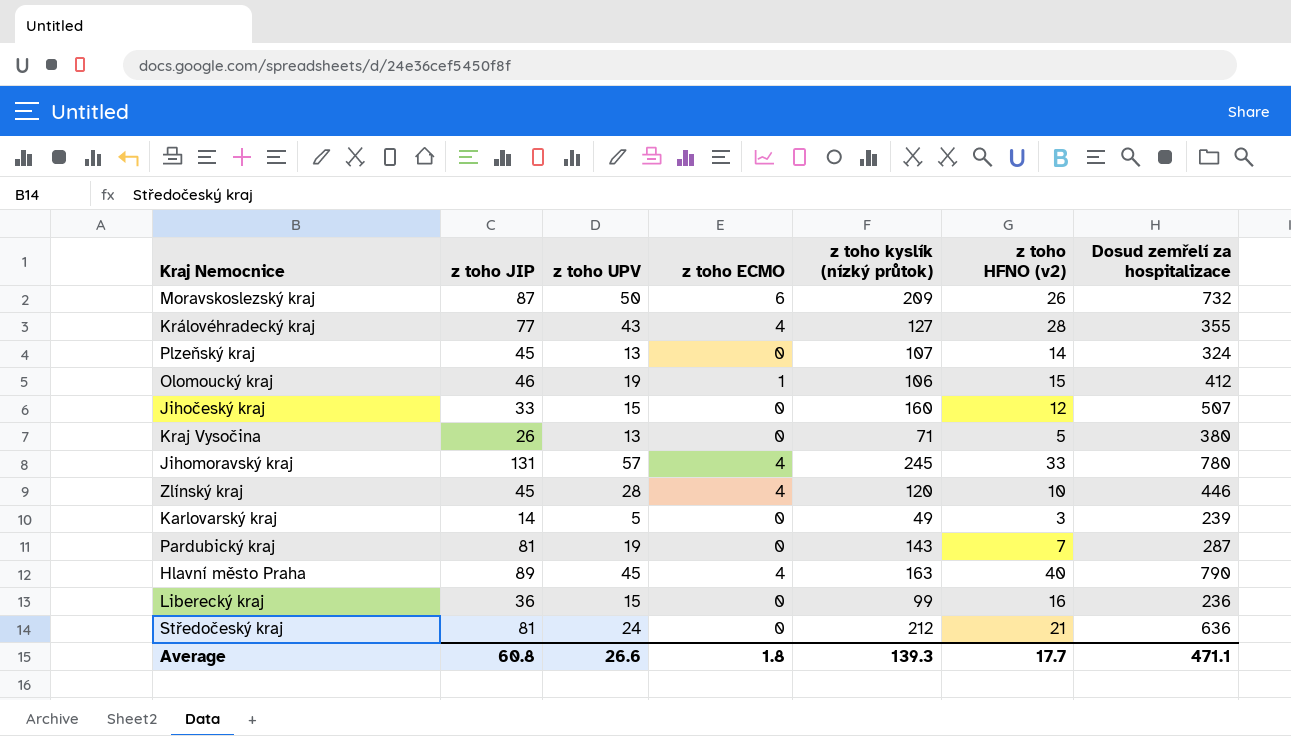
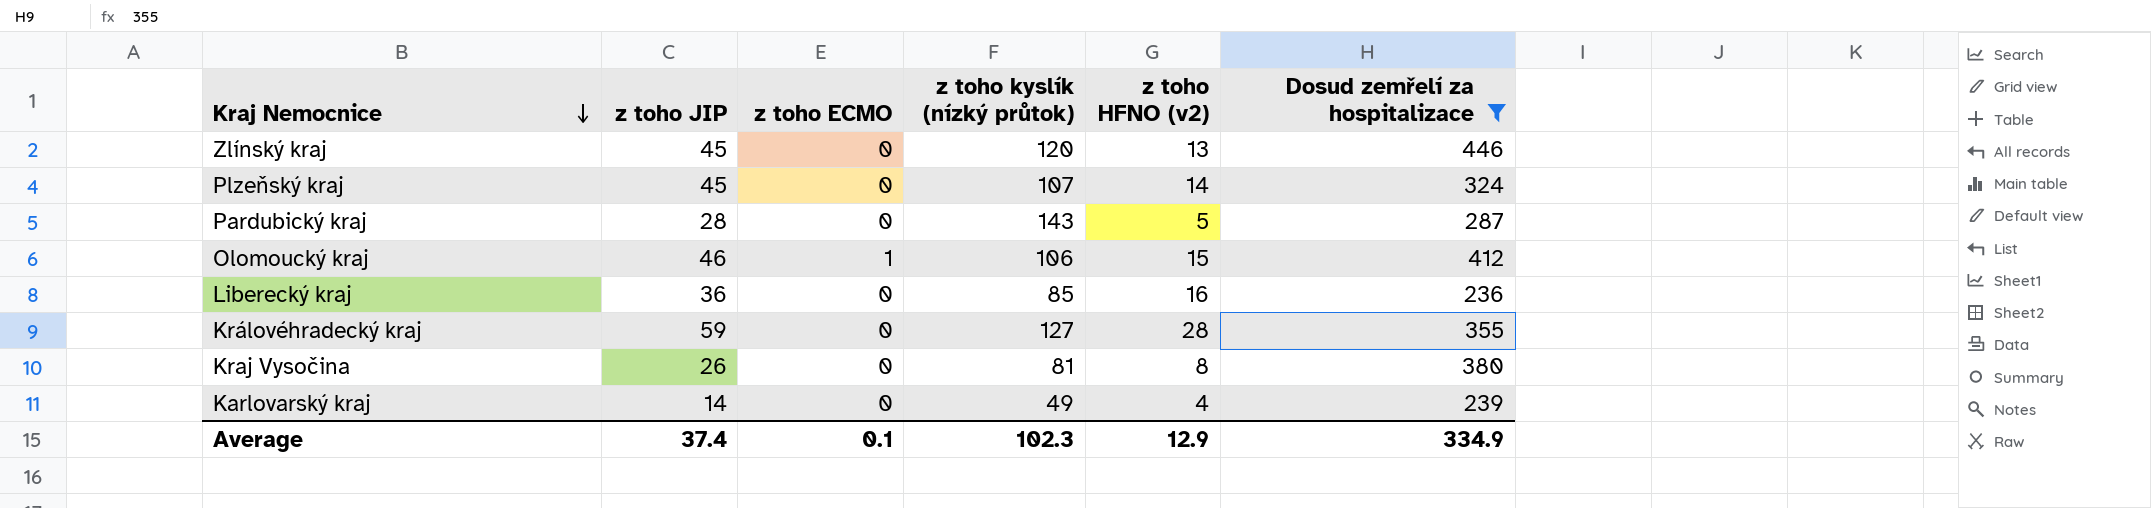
filter: none -> Dosud zemřelí za hospitalizace <= 446
row order: none -> Kraj Nemocnice descending
column z toho UPV | position: 3 -> none
Zlínský kraj | z toho ECMO: 4 -> 0
Zlínský kraj | z toho HFNO (v2): 10 -> 13
Pardubický kraj | z toho JIP: 81 -> 28
Pardubický kraj | z toho HFNO (v2): 7 -> 5
Liberecký kraj | z toho kyslík (nízký průtok): 99 -> 85
Královéhradecký kraj | z toho JIP: 77 -> 59
Královéhradecký kraj | z toho ECMO: 4 -> 0
Kraj Vysočina | z toho kyslík (nízký průtok): 71 -> 81
Kraj Vysočina | z toho HFNO (v2): 5 -> 8
Karlovarský kraj | z toho HFNO (v2): 3 -> 4
Average | z toho JIP: 60.8 -> 37.4
Average | z toho ECMO: 1.8 -> 0.1
Average | z toho kyslík (nízký průtok): 139.3 -> 102.3
Average | z toho HFNO (v2): 17.7 -> 12.9
Average | Dosud zemřelí za hospitalizace: 471.1 -> 334.9

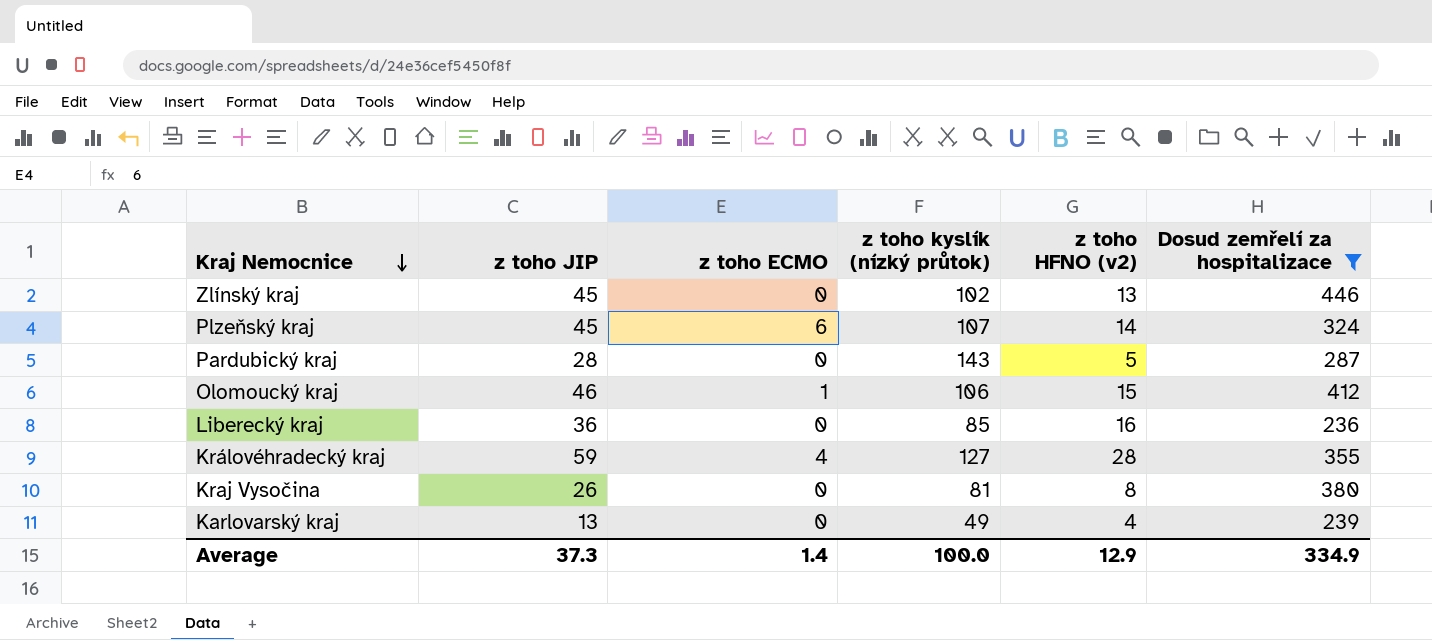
Zlínský kraj | z toho kyslík (nízký průtok): 120 -> 102
Plzeňský kraj | z toho ECMO: 0 -> 6
Královéhradecký kraj | z toho ECMO: 0 -> 4
Karlovarský kraj | z toho JIP: 14 -> 13
Average | z toho JIP: 37.4 -> 37.3
Average | z toho ECMO: 0.1 -> 1.4
Average | z toho kyslík (nízký průtok): 102.3 -> 100.0

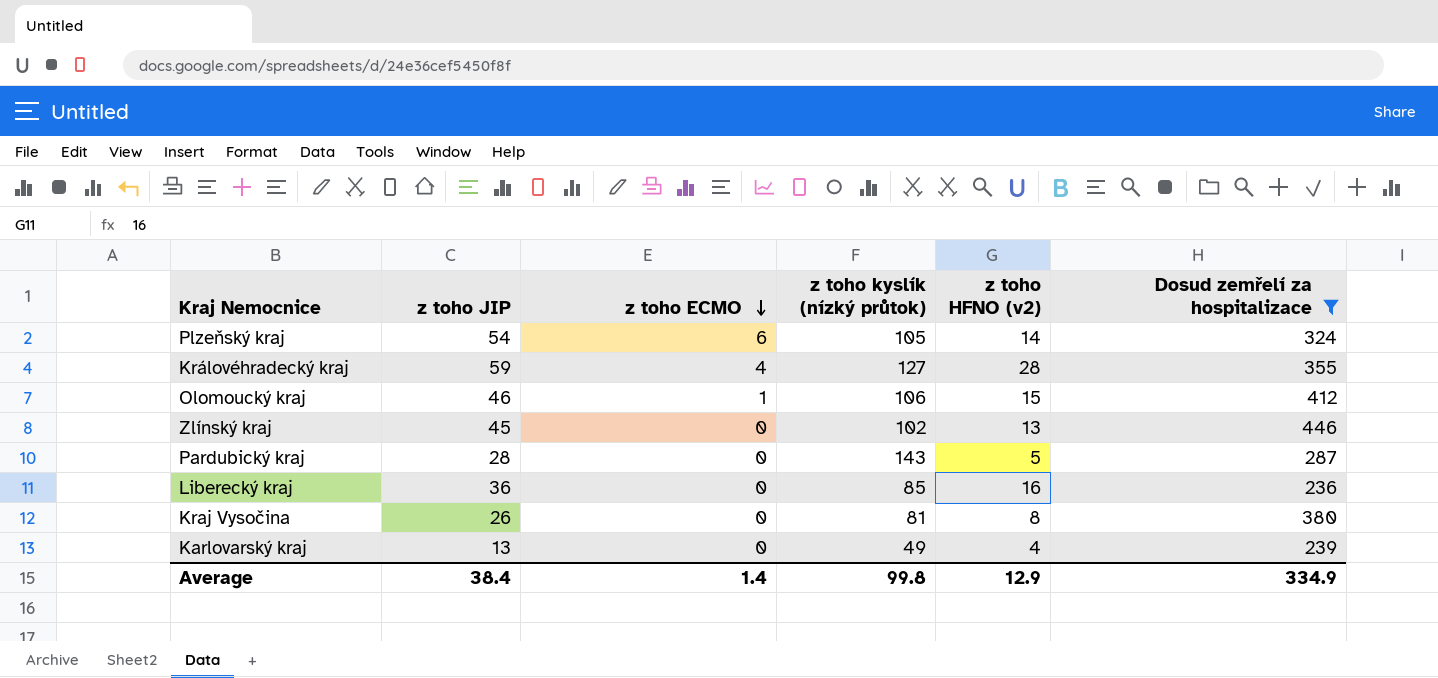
row order: Kraj Nemocnice descending -> z toho ECMO descending
Plzeňský kraj | z toho JIP: 45 -> 54
Plzeňský kraj | z toho kyslík (nízký průtok): 107 -> 105
Average | z toho JIP: 37.3 -> 38.4
Average | z toho kyslík (nízký průtok): 100.0 -> 99.8

